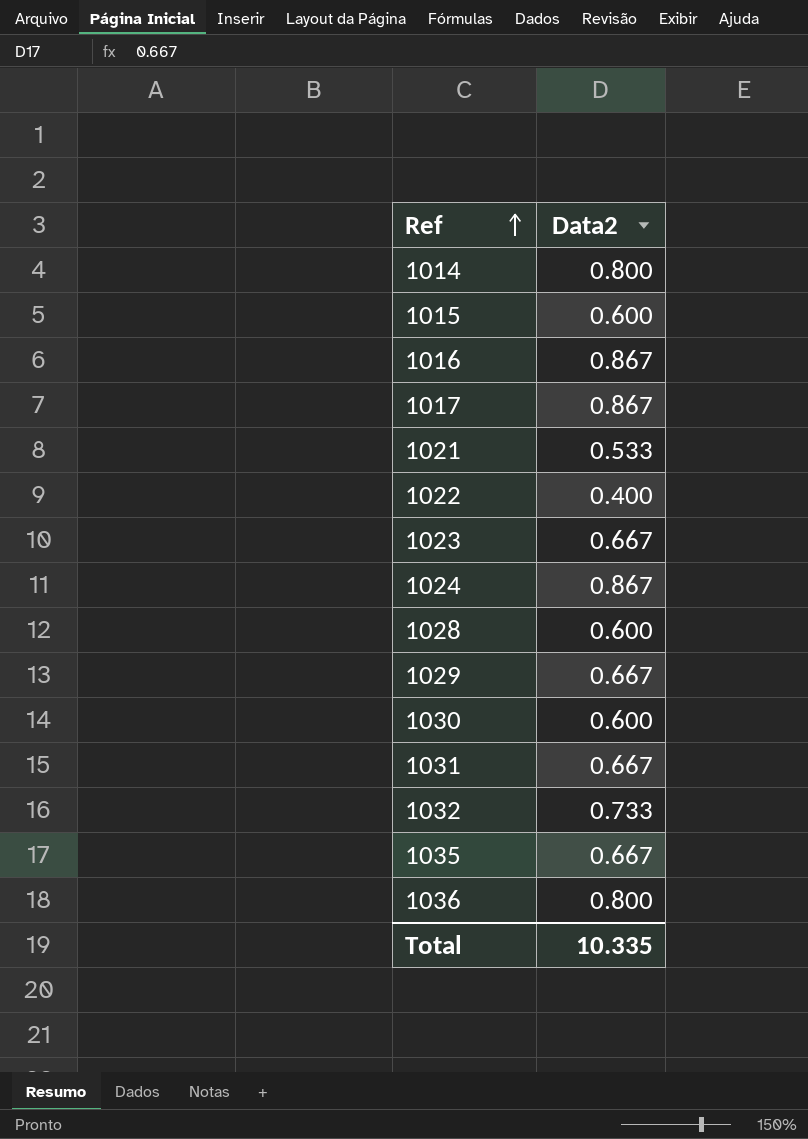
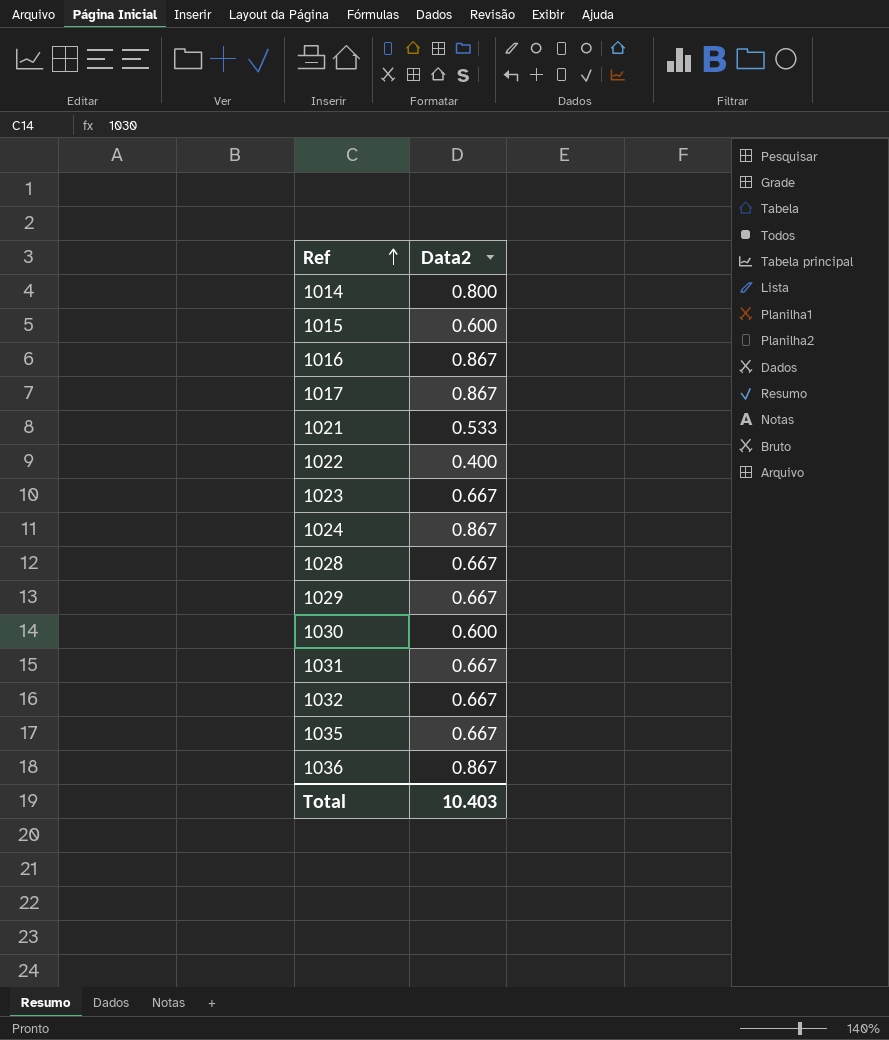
1028 | Data2: 0.600 -> 0.667
1032 | Data2: 0.733 -> 0.667
1036 | Data2: 0.800 -> 0.867
Total | Data2: 10.335 -> 10.403

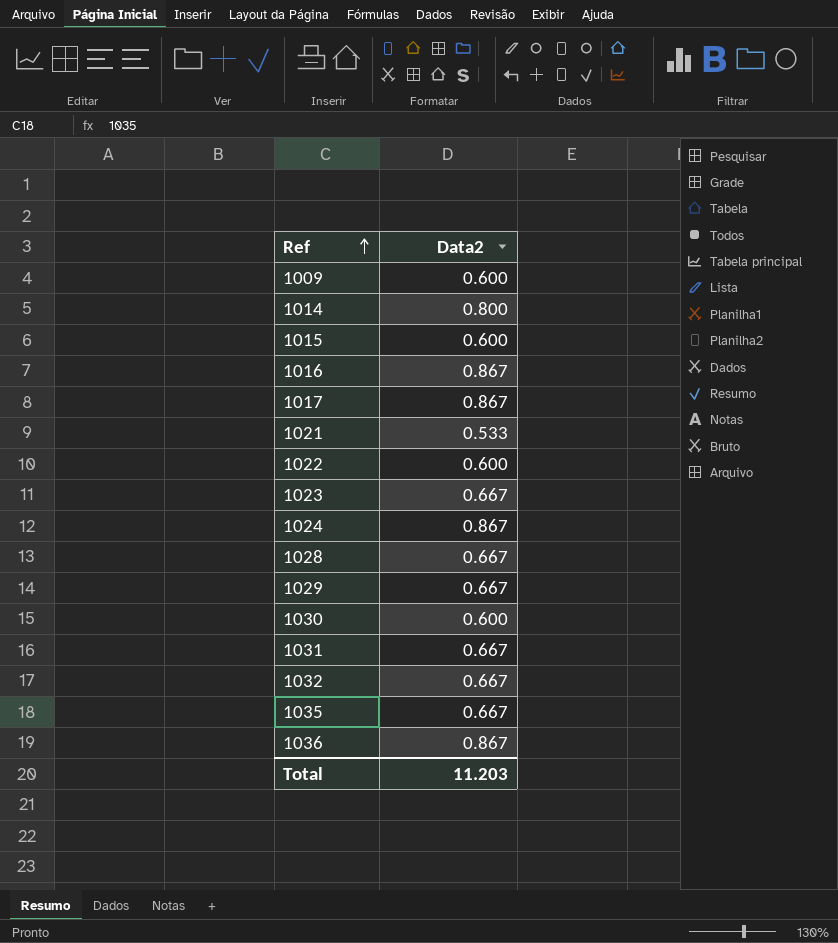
row 1009: none -> 0.600
1022 | Data2: 0.400 -> 0.600
Total | Data2: 10.403 -> 11.203

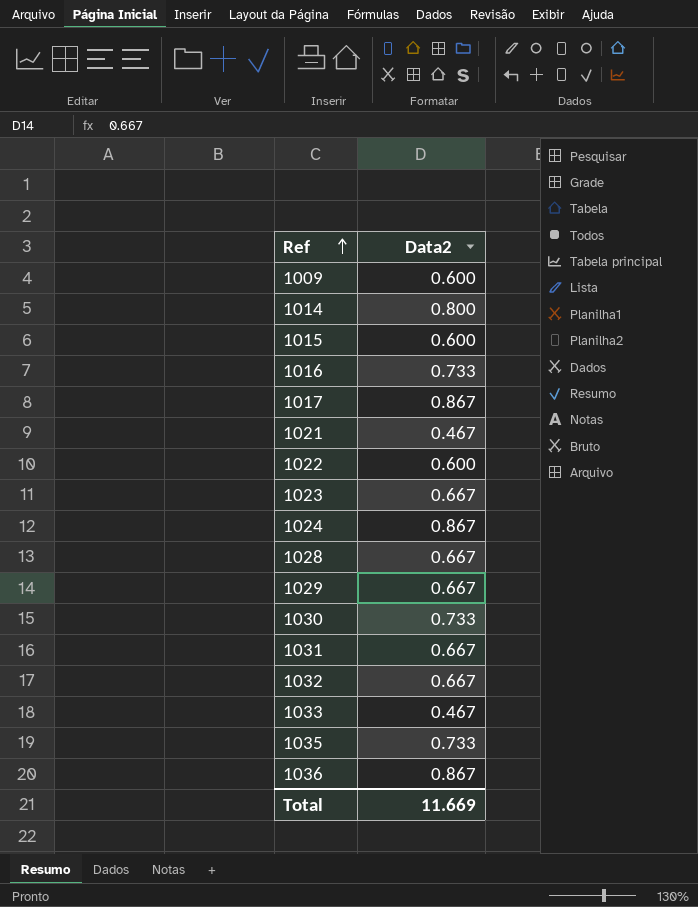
1016 | Data2: 0.867 -> 0.733
1021 | Data2: 0.533 -> 0.467
1030 | Data2: 0.600 -> 0.733
row 1033: none -> 0.467
1035 | Data2: 0.667 -> 0.733
Total | Data2: 11.203 -> 11.669

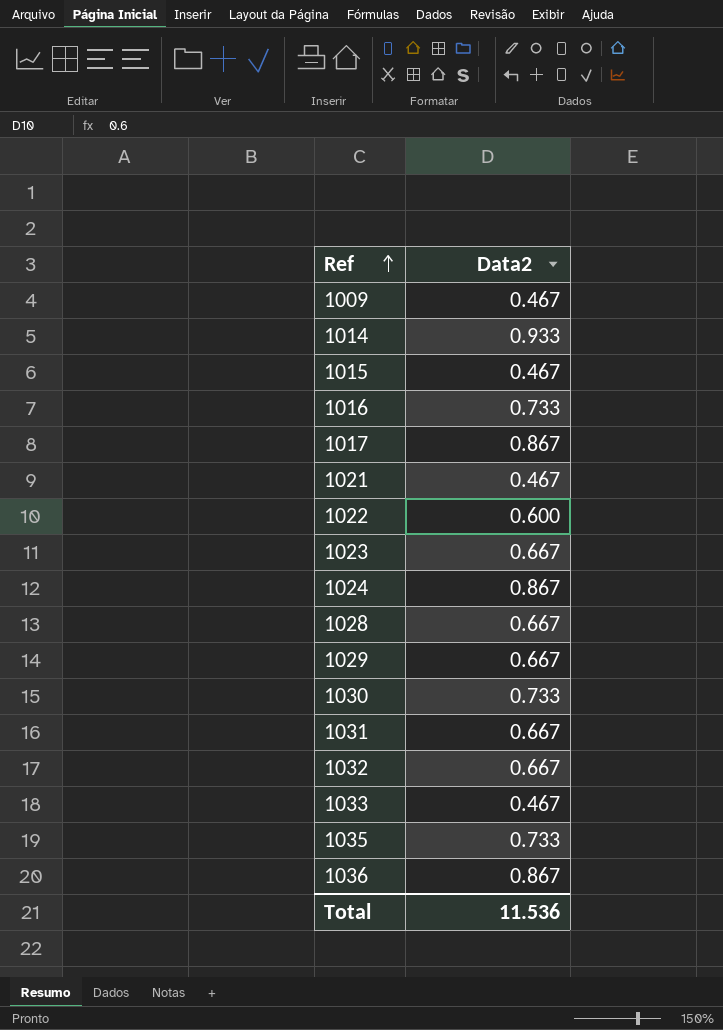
1009 | Data2: 0.600 -> 0.467
1014 | Data2: 0.800 -> 0.933
1015 | Data2: 0.600 -> 0.467
Total | Data2: 11.669 -> 11.536

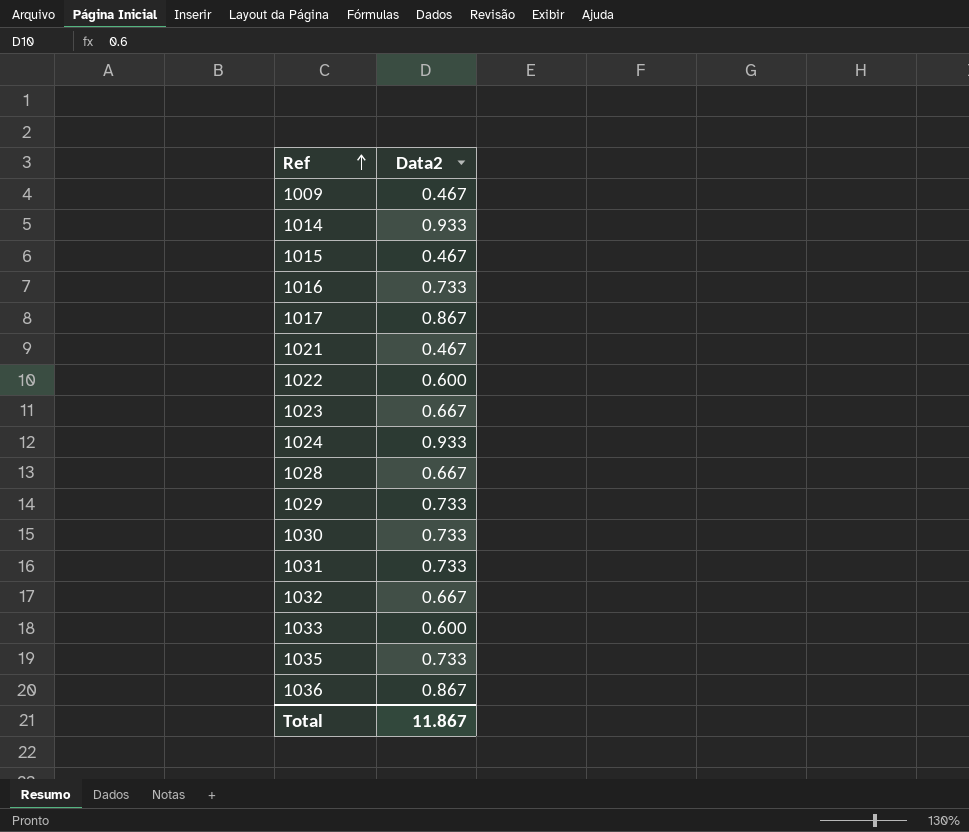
1024 | Data2: 0.867 -> 0.933
1029 | Data2: 0.667 -> 0.733
1031 | Data2: 0.667 -> 0.733
1033 | Data2: 0.467 -> 0.600
Total | Data2: 11.536 -> 11.867

